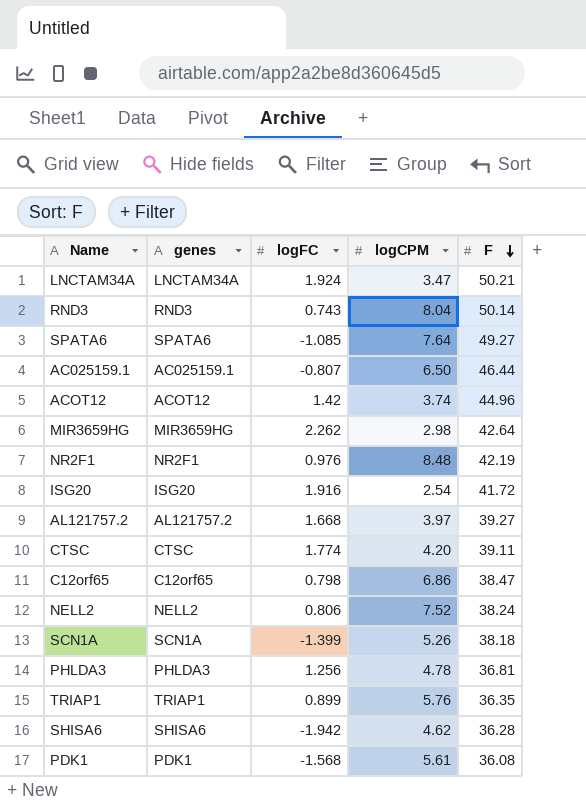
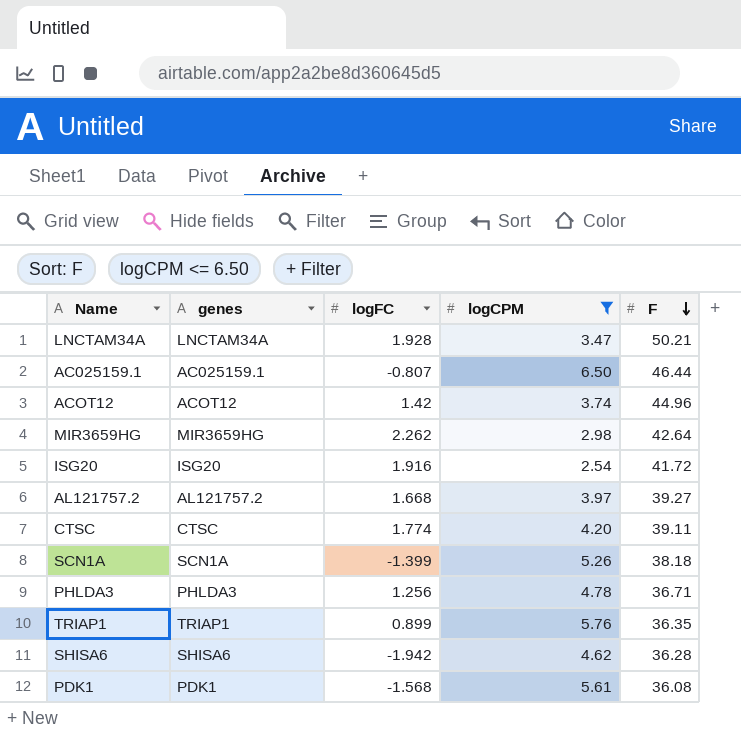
filter: none -> logCPM <= 6.50
LNCTAM34A | logFC: 1.924 -> 1.928
PHLDA3 | F: 36.81 -> 36.71

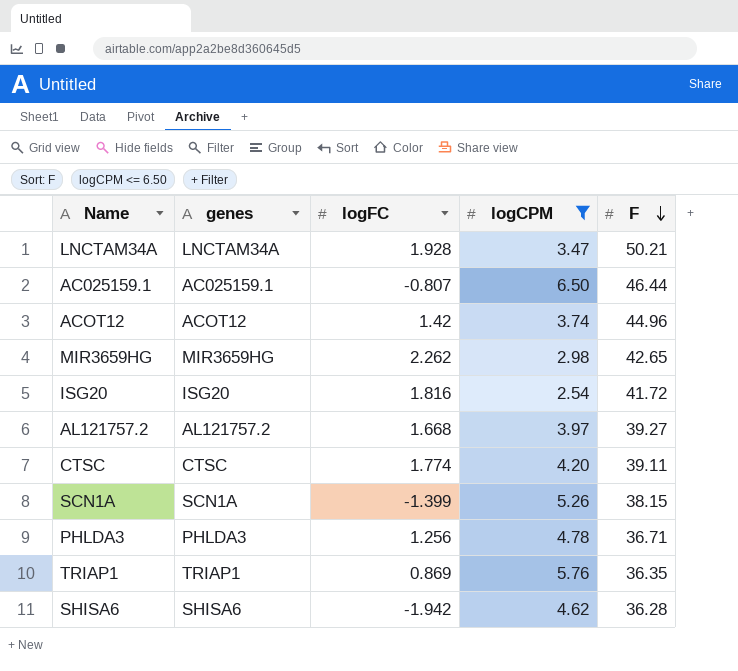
row PDK1: PDK1 | -1.568 | 5.61 | 36.08 -> none
MIR3659HG | F: 42.64 -> 42.65
ISG20 | logFC: 1.916 -> 1.816
SCN1A | F: 38.18 -> 38.15
TRIAP1 | logFC: 0.899 -> 0.869

